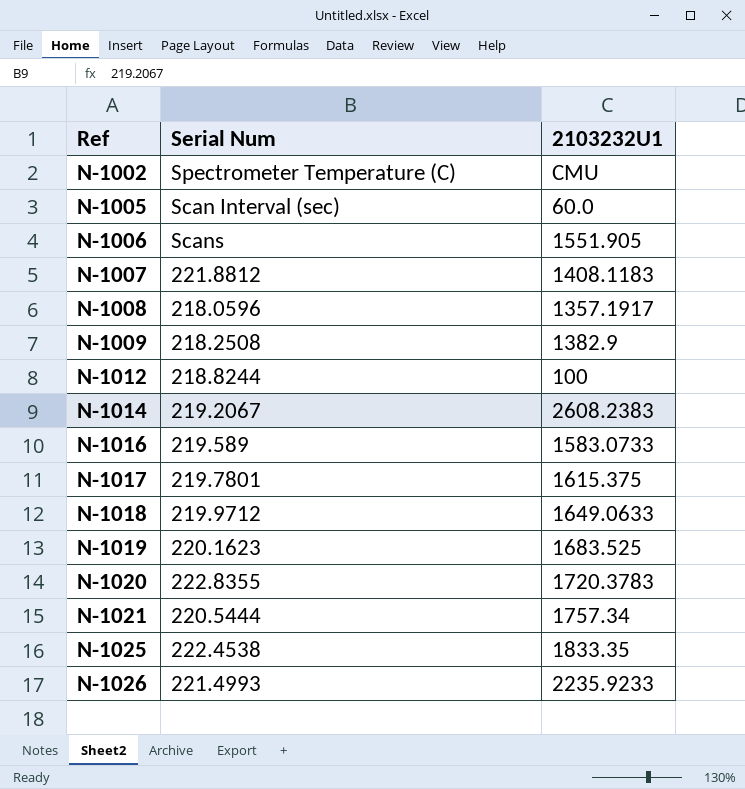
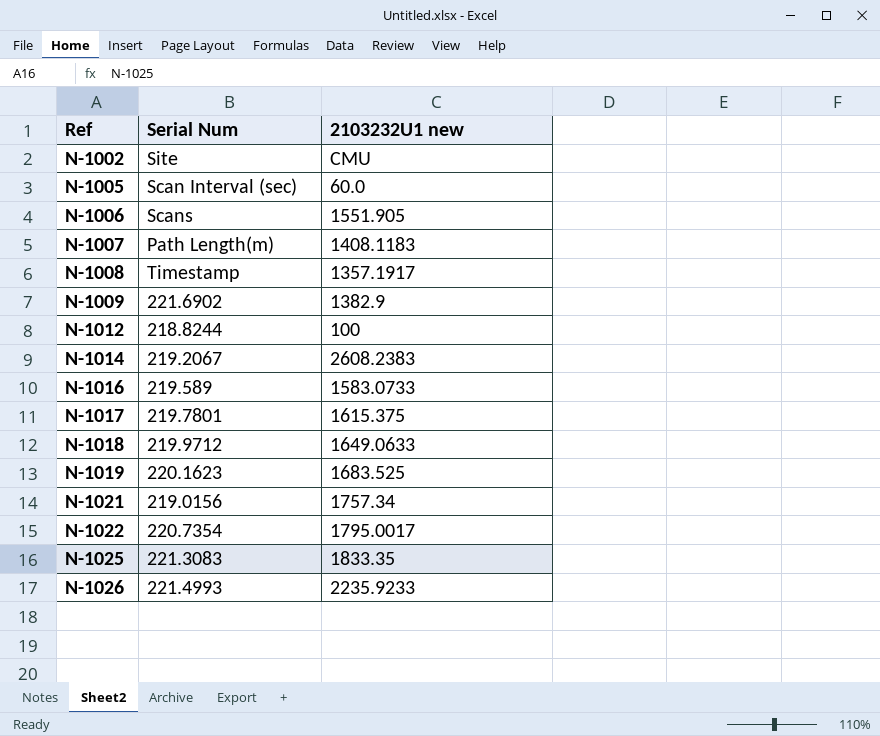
column name: 2103232U1 -> 2103232U1 new
row N-1020: 222.8355 | 1720.3783 -> none
N-1002 | Serial Num: Spectrometer Temperature (C) -> Site
N-1007 | Serial Num: 221.8812 -> Path Length(m)
N-1008 | Serial Num: 218.0596 -> Timestamp
N-1009 | Serial Num: 218.2508 -> 221.6902
N-1021 | Serial Num: 220.5444 -> 219.0156
row N-1022: none -> 220.7354 | 1795.0017
N-1025 | Serial Num: 222.4538 -> 221.3083

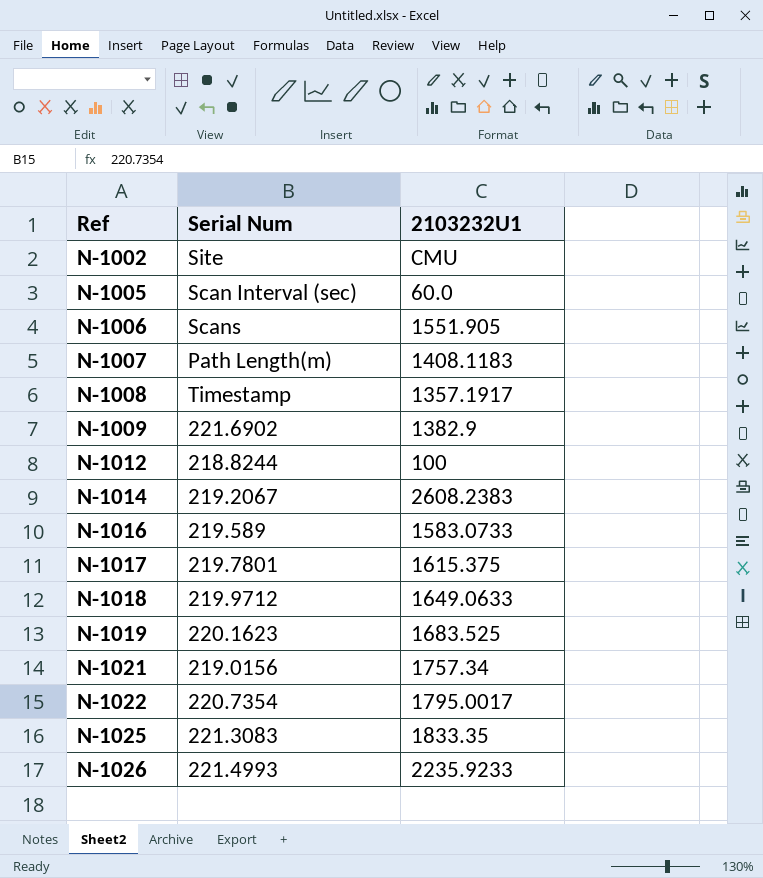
column name: 2103232U1 new -> 2103232U1

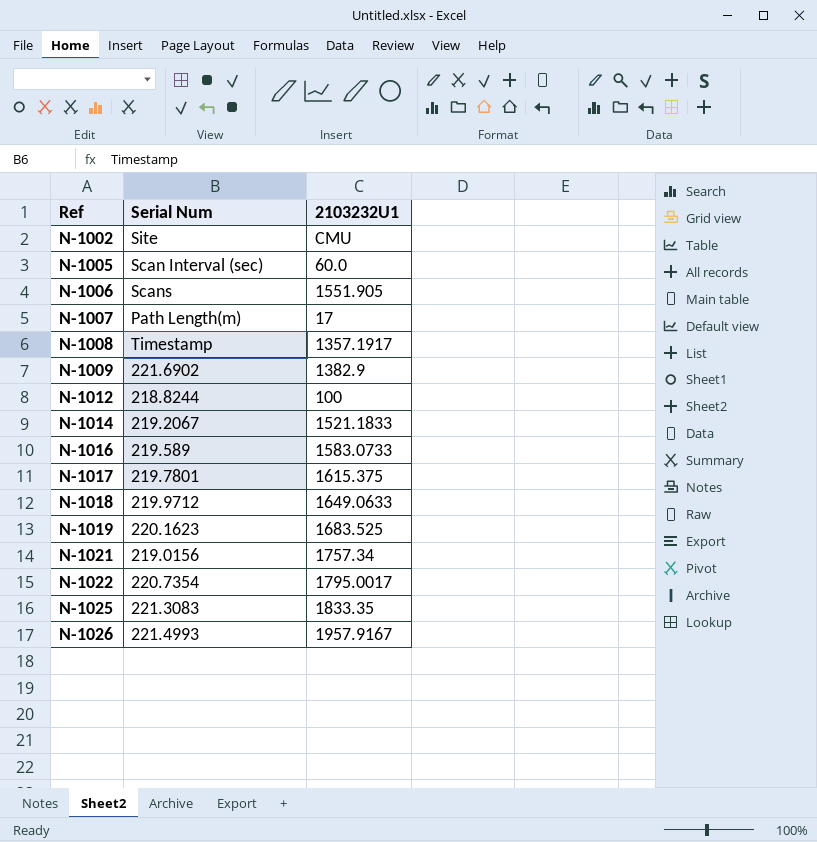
N-1007 | 2103232U1: 1408.1183 -> 17
N-1014 | 2103232U1: 2608.2383 -> 1521.1833
N-1026 | 2103232U1: 2235.9233 -> 1957.9167

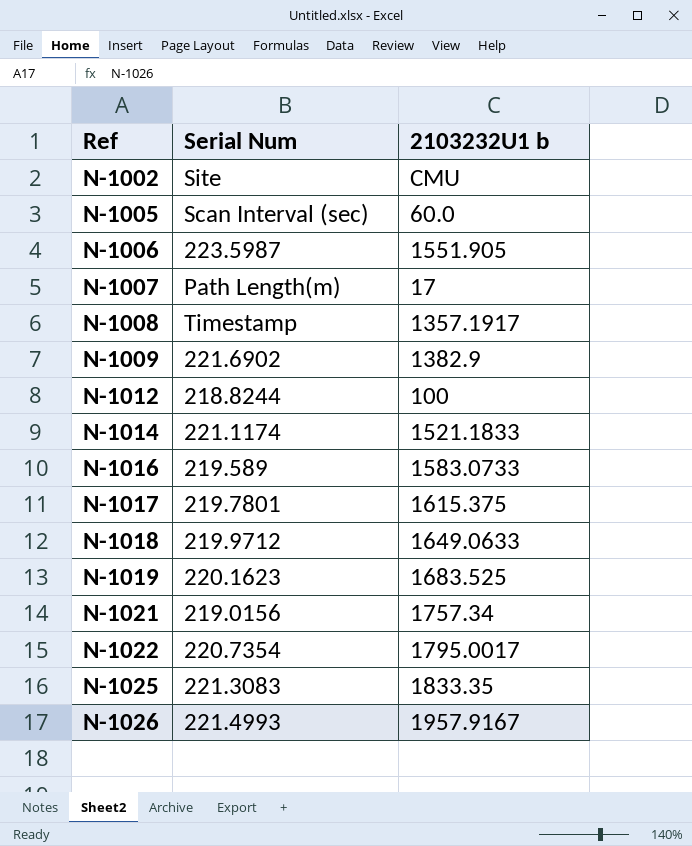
column name: 2103232U1 -> 2103232U1 b
N-1006 | Serial Num: Scans -> 223.5987
N-1014 | Serial Num: 219.2067 -> 221.1174

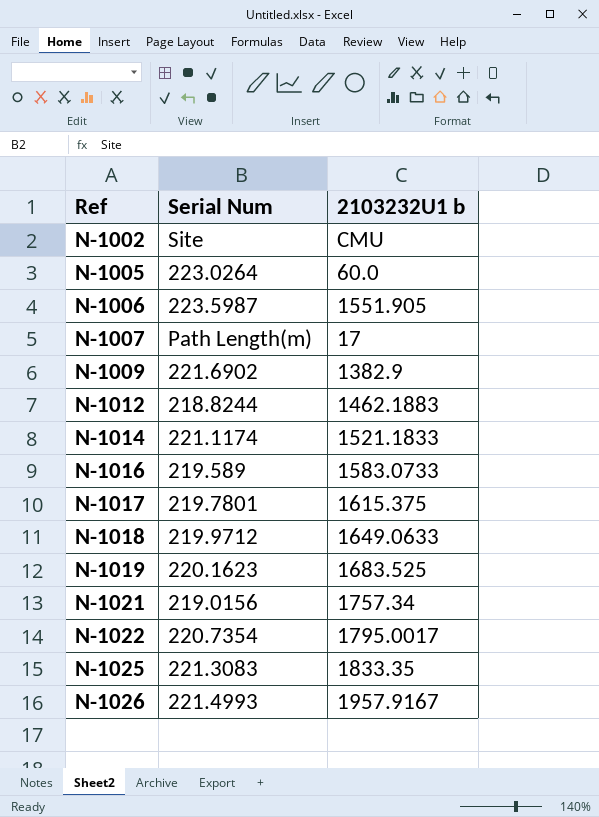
row N-1008: Timestamp | 1357.1917 -> none
N-1005 | Serial Num: Scan Interval (sec) -> 223.0264
N-1012 | 2103232U1 b: 100 -> 1462.1883

